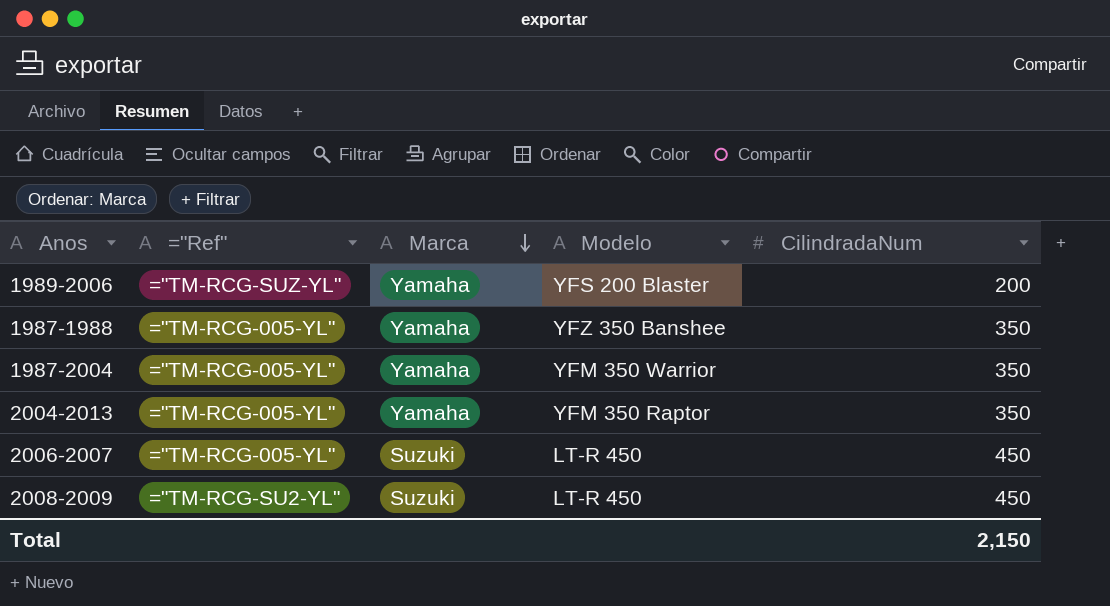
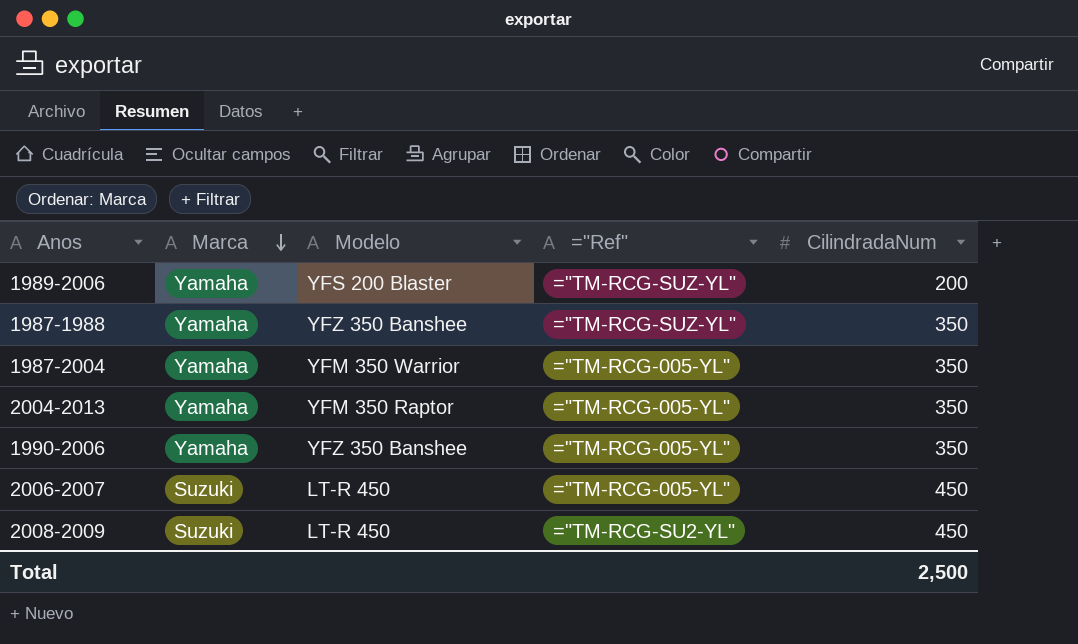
column ="Ref" | position: 2 -> 4
1987-1988 | ="Ref": ="TM-RCG-005-YL" -> ="TM-RCG-SUZ-YL"
row 1990-2006: none -> Yamaha | YFZ 350 Banshee | ="TM-RCG-005-YL" | 350
Total | CilindradaNum: 2,150 -> 2,500

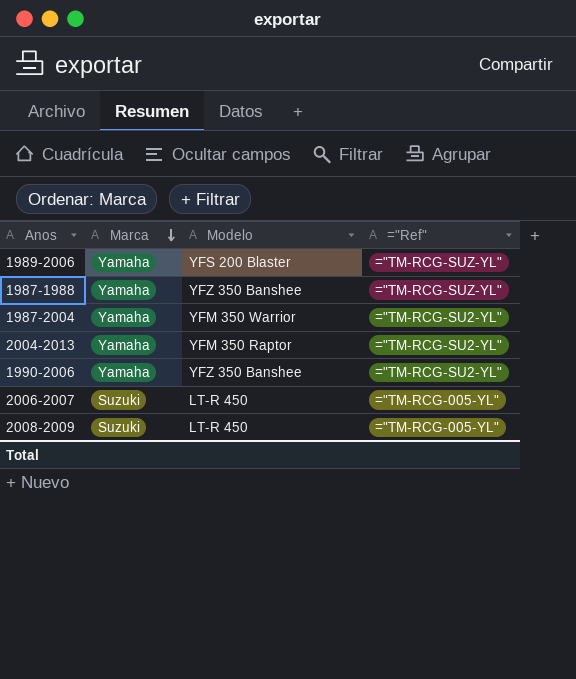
column CilindradaNum | position: 5 -> none
1987-2004 | ="Ref": ="TM-RCG-005-YL" -> ="TM-RCG-SU2-YL"
2004-2013 | ="Ref": ="TM-RCG-005-YL" -> ="TM-RCG-SU2-YL"
1990-2006 | ="Ref": ="TM-RCG-005-YL" -> ="TM-RCG-SU2-YL"
2008-2009 | ="Ref": ="TM-RCG-SU2-YL" -> ="TM-RCG-005-YL"

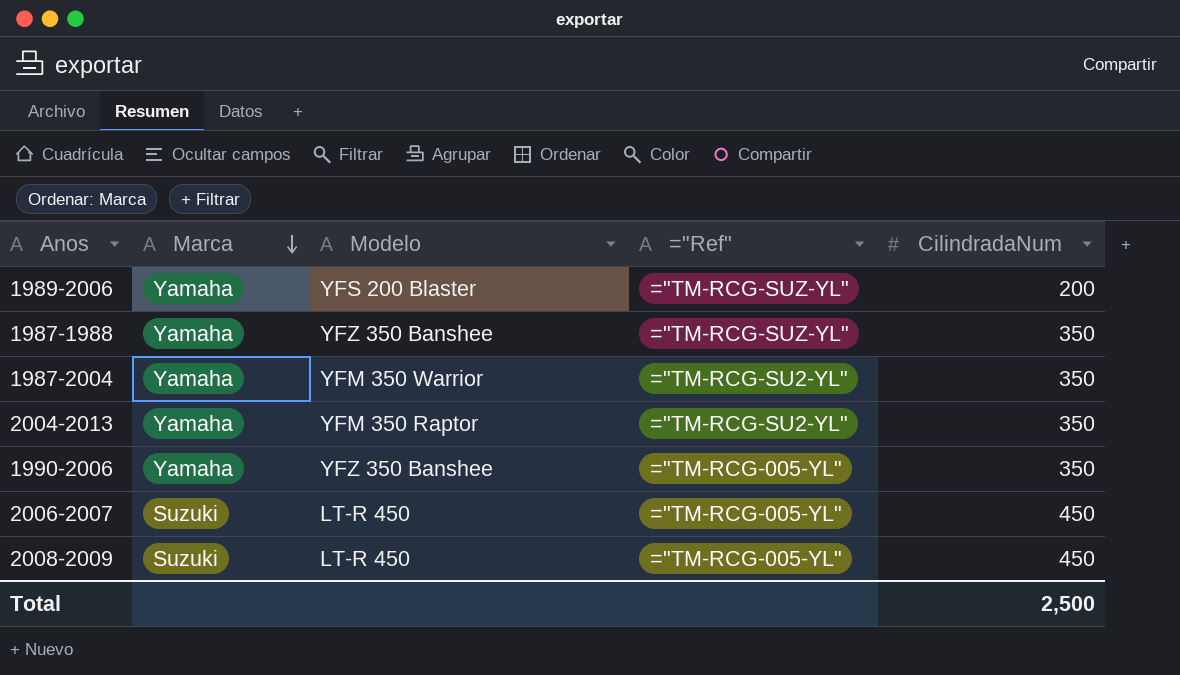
column CilindradaNum | position: none -> 5
1990-2006 | ="Ref": ="TM-RCG-SU2-YL" -> ="TM-RCG-005-YL"

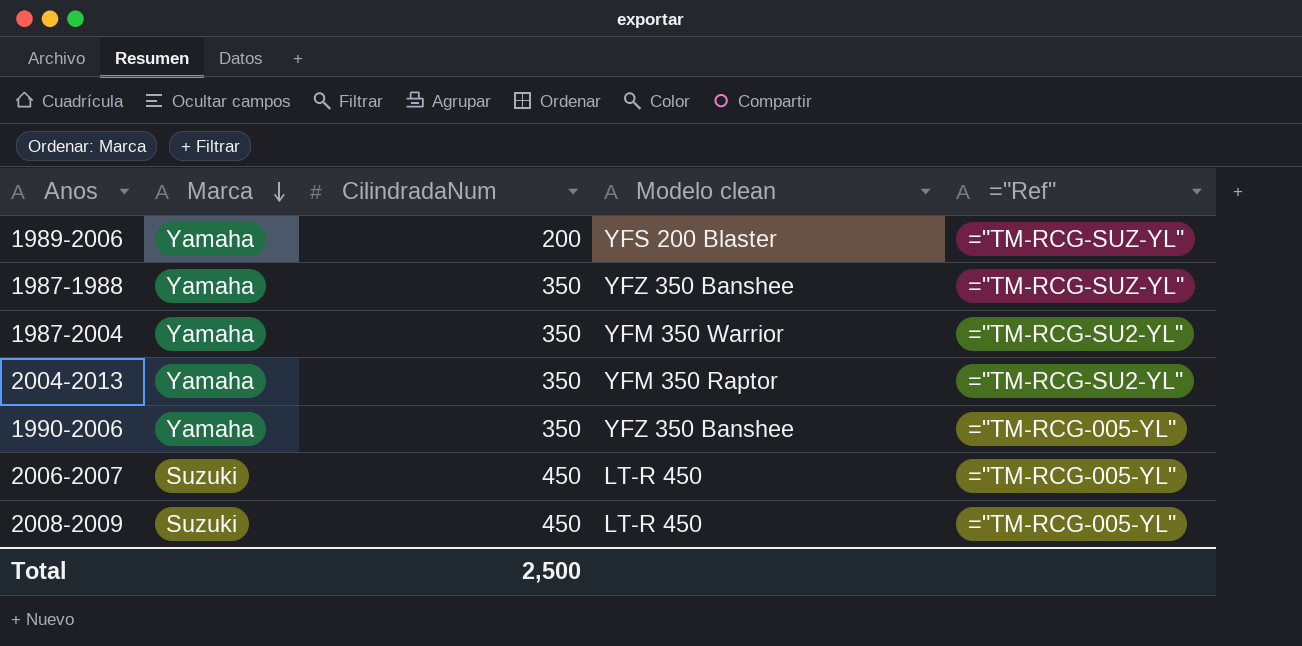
column CilindradaNum | position: 5 -> 3
column name: Modelo -> Modelo clean

